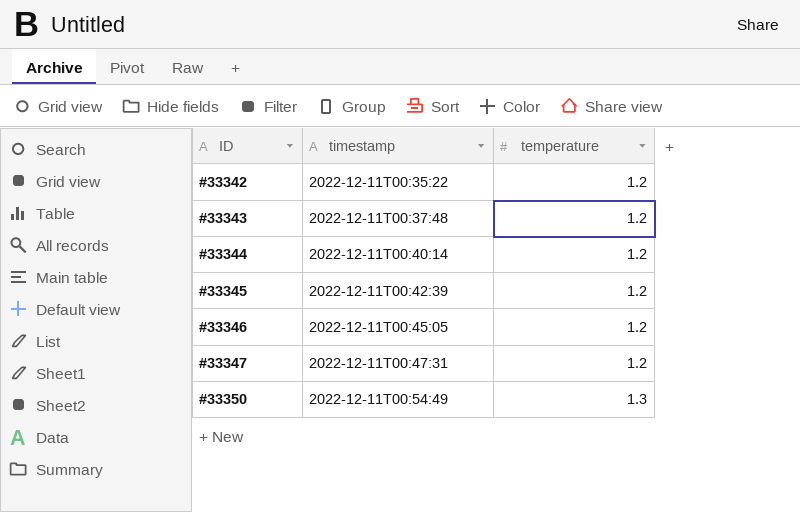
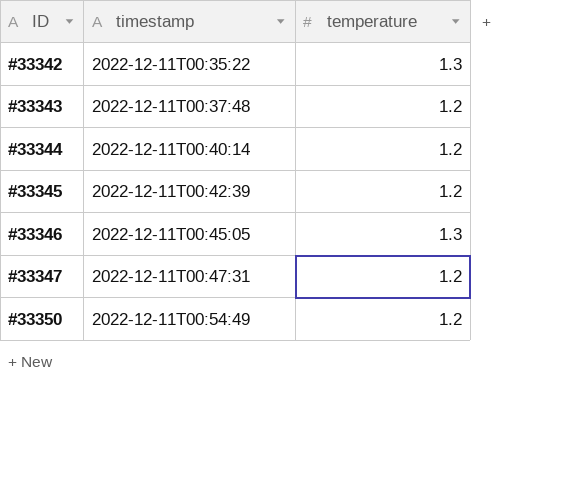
#33342 | temperature: 1.2 -> 1.3
#33346 | temperature: 1.2 -> 1.3
#33350 | temperature: 1.3 -> 1.2

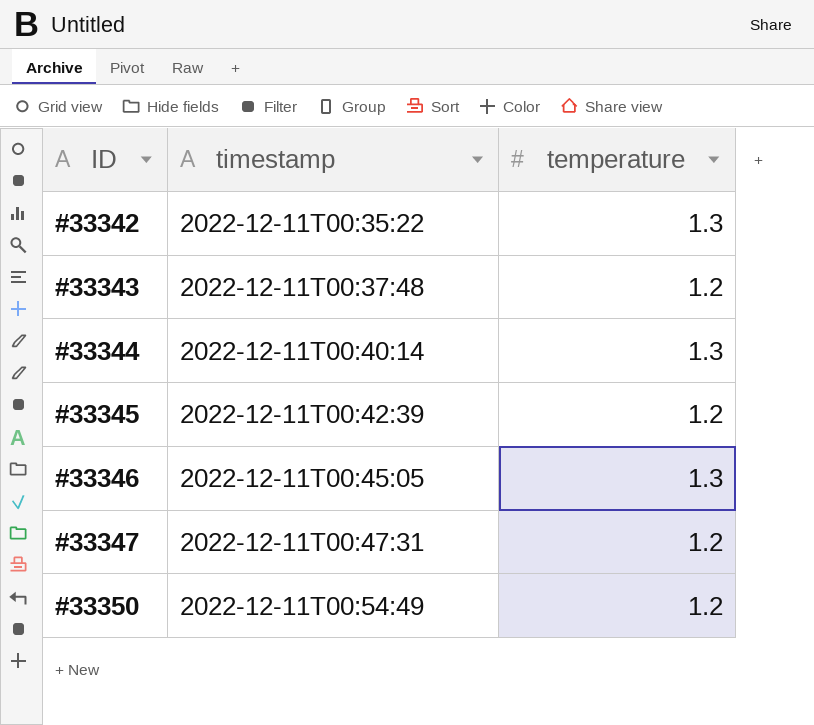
#33344 | temperature: 1.2 -> 1.3

